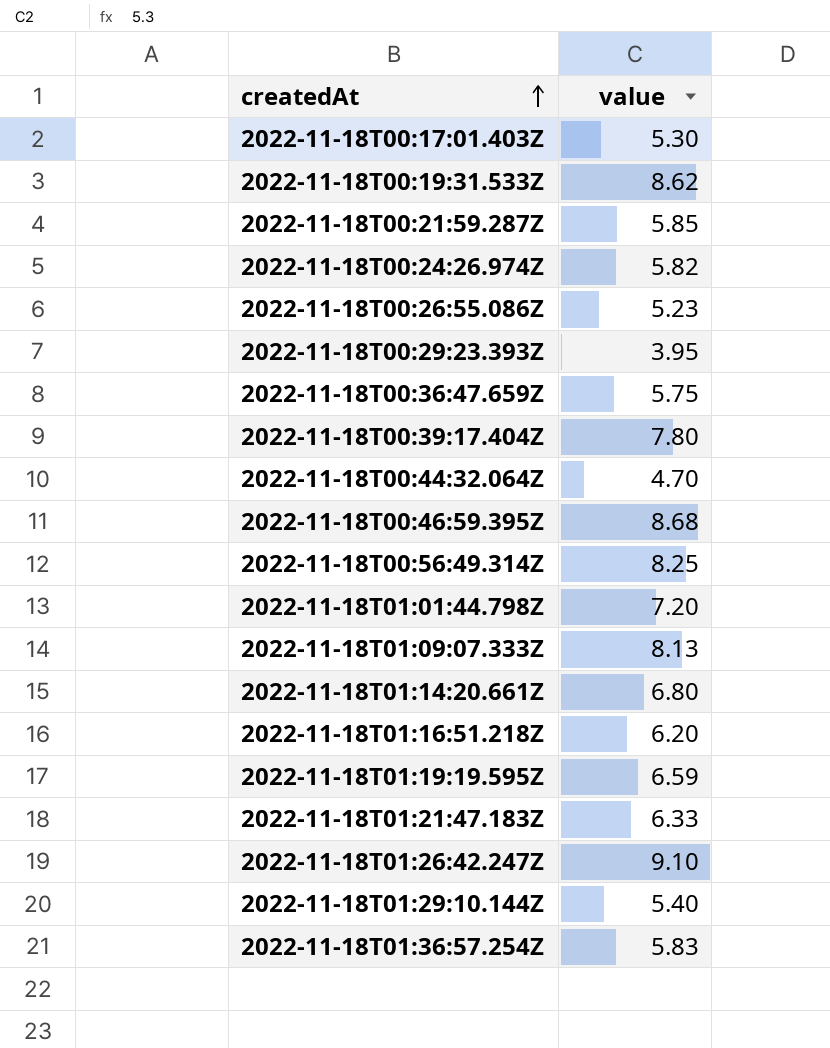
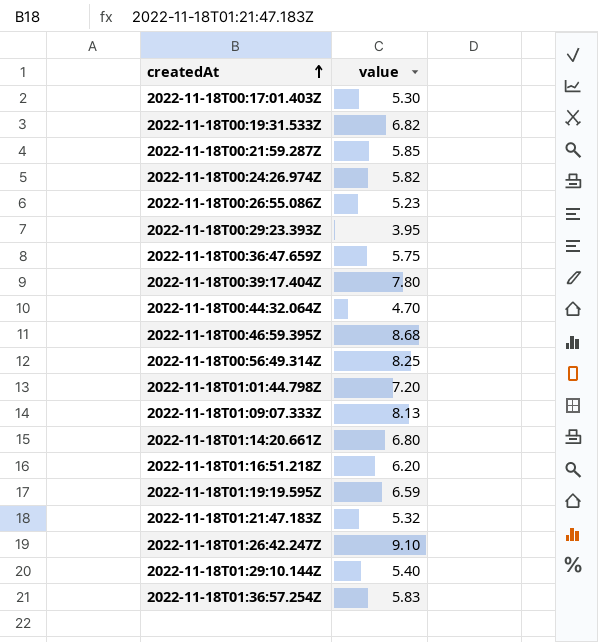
2022-11-18T00:19:31.533Z | value: 8.62 -> 6.82
2022-11-18T01:21:47.183Z | value: 6.33 -> 5.32

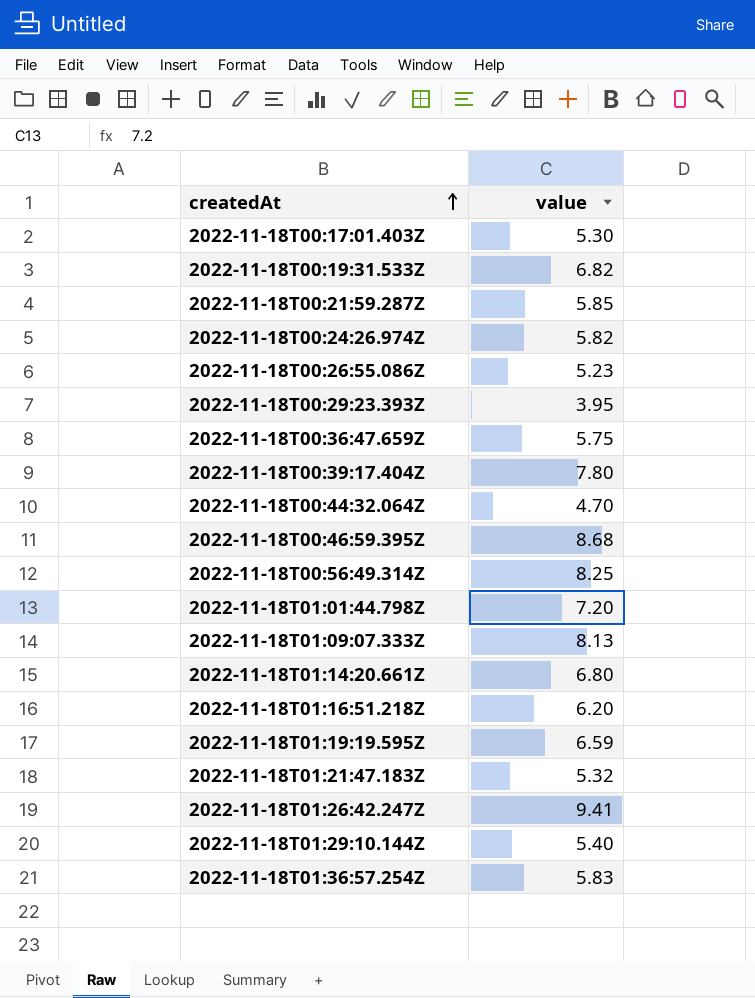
2022-11-18T01:26:42.247Z | value: 9.10 -> 9.41

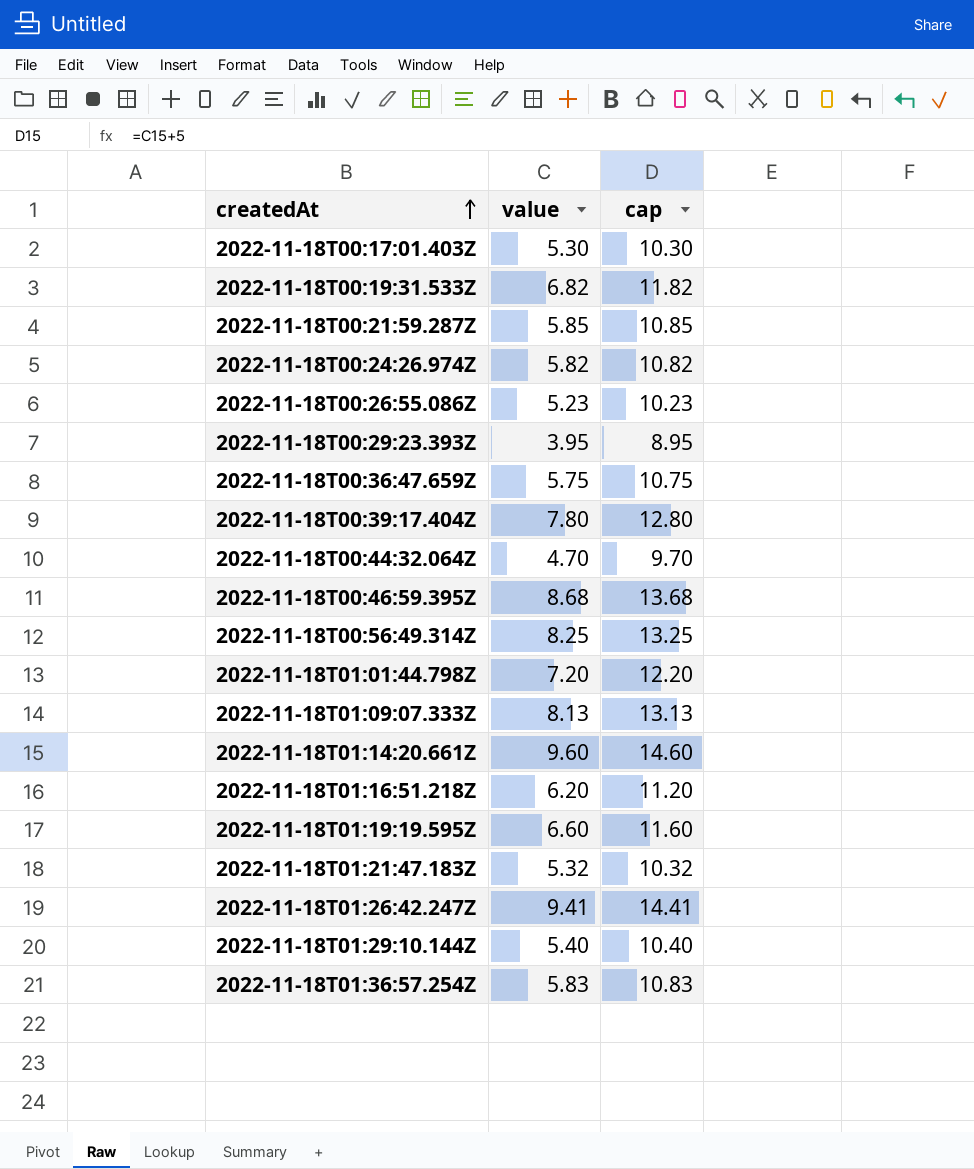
column cap | formula: none -> [value] + 5
2022-11-18T01:14:20.661Z | value: 6.80 -> 9.60
2022-11-18T01:19:19.595Z | value: 6.59 -> 6.60

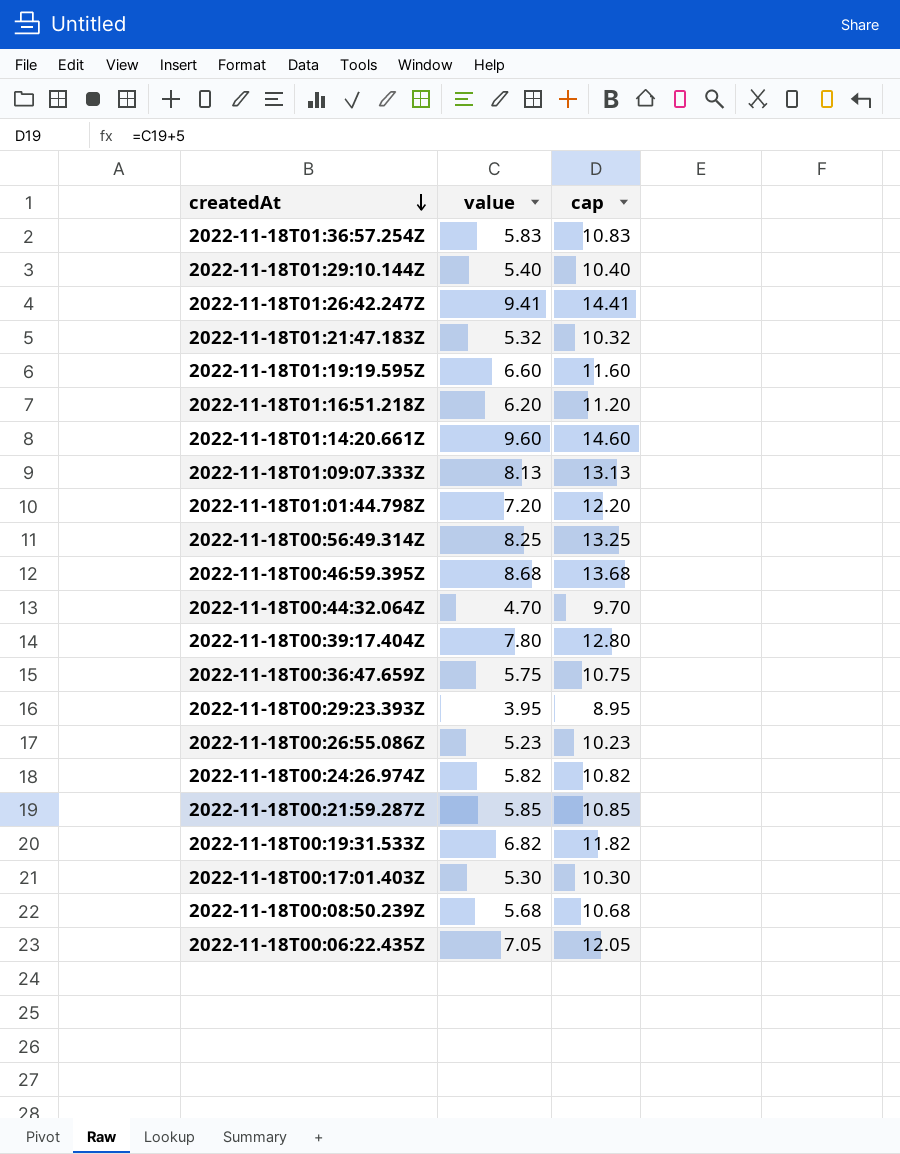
row order: createdAt ascending -> createdAt descending
row 2022-11-18T00:08:50.239Z: none -> 5.68 | 10.68
row 2022-11-18T00:06:22.435Z: none -> 7.05 | 12.05

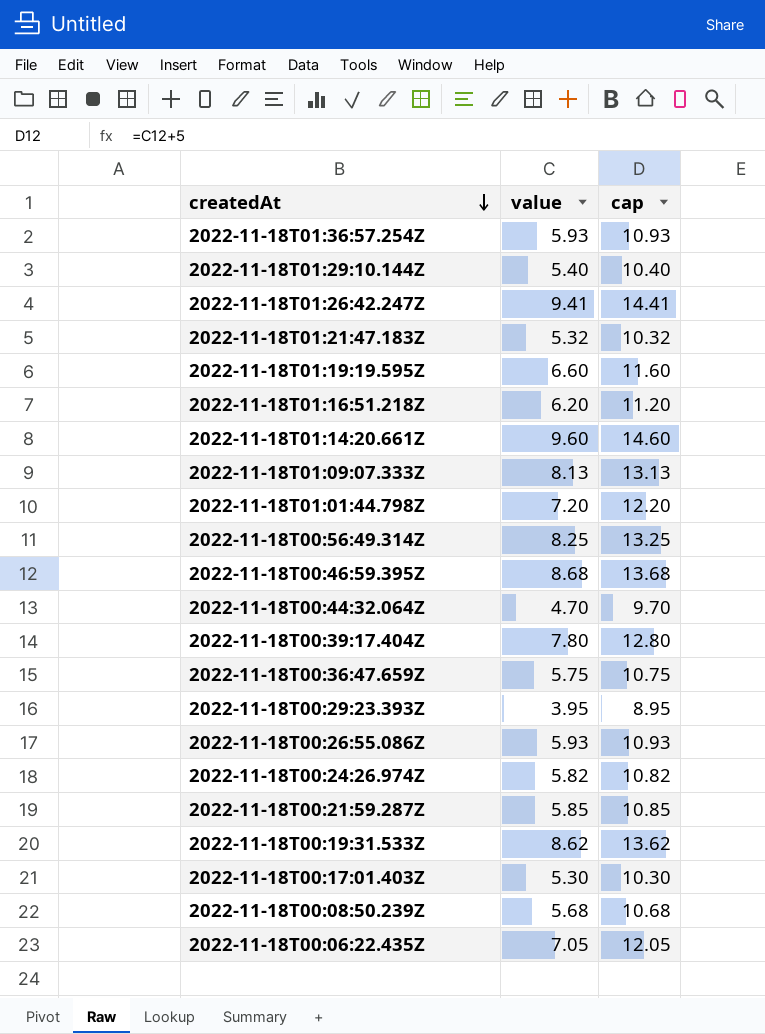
2022-11-18T01:36:57.254Z | value: 5.83 -> 5.93
2022-11-18T01:36:57.254Z | cap: 10.83 -> 10.93
2022-11-18T00:26:55.086Z | value: 5.23 -> 5.93
2022-11-18T00:26:55.086Z | cap: 10.23 -> 10.93
2022-11-18T00:19:31.533Z | value: 6.82 -> 8.62
2022-11-18T00:19:31.533Z | cap: 11.82 -> 13.62

